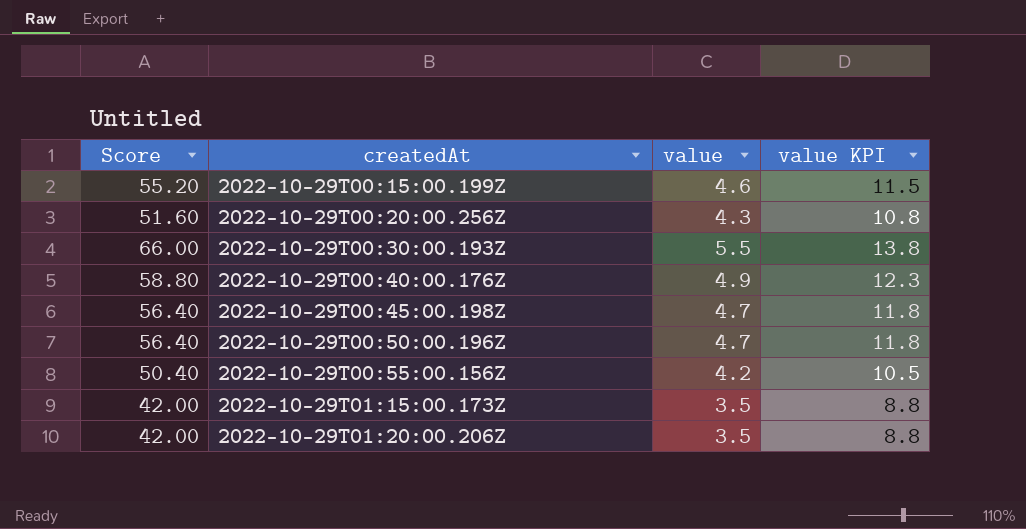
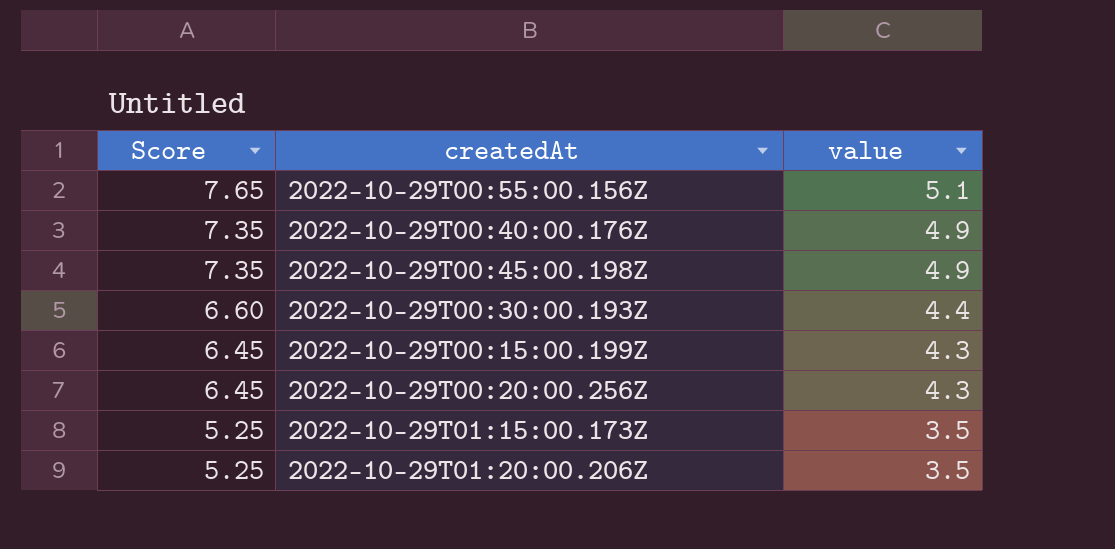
row order: createdAt ascending -> Score descending
column value KPI | formula: [value] * 2.5 -> none
column Score | formula: [value] * 12 -> [value] * 1.5
row 2022-10-29T00:50:00.196Z: 56.40 | 4.7 | 11.8 -> none
2022-10-29T00:55:00.156Z | value: 4.2 -> 5.1
2022-10-29T00:45:00.198Z | value: 4.7 -> 4.9
2022-10-29T00:30:00.193Z | value: 5.5 -> 4.4
2022-10-29T00:15:00.199Z | value: 4.6 -> 4.3

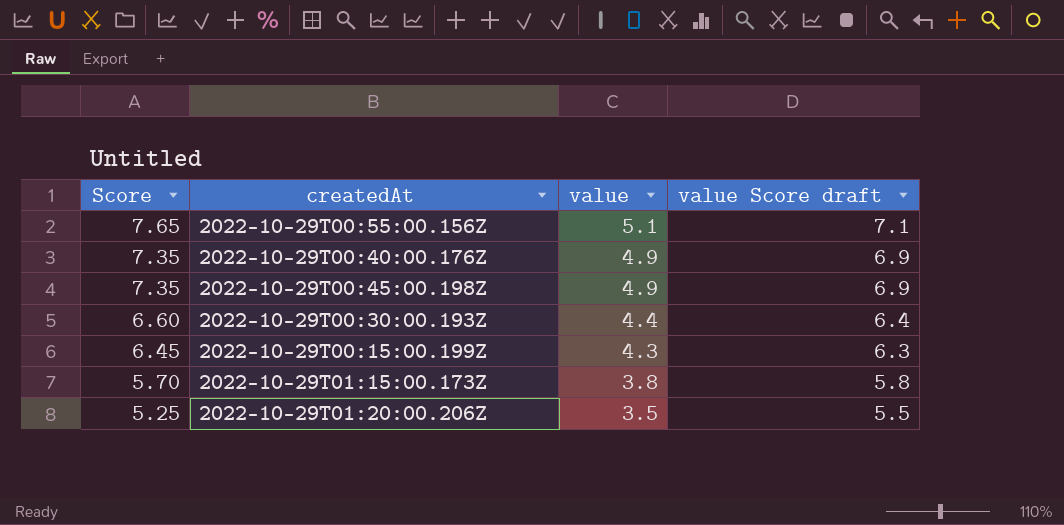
column value Score draft | formula: none -> [value] + 2
row 2022-10-29T00:20:00.256Z: 6.45 | 4.3 -> none
2022-10-29T01:15:00.173Z | Score: 5.25 -> 5.70
2022-10-29T01:15:00.173Z | value: 3.5 -> 3.8

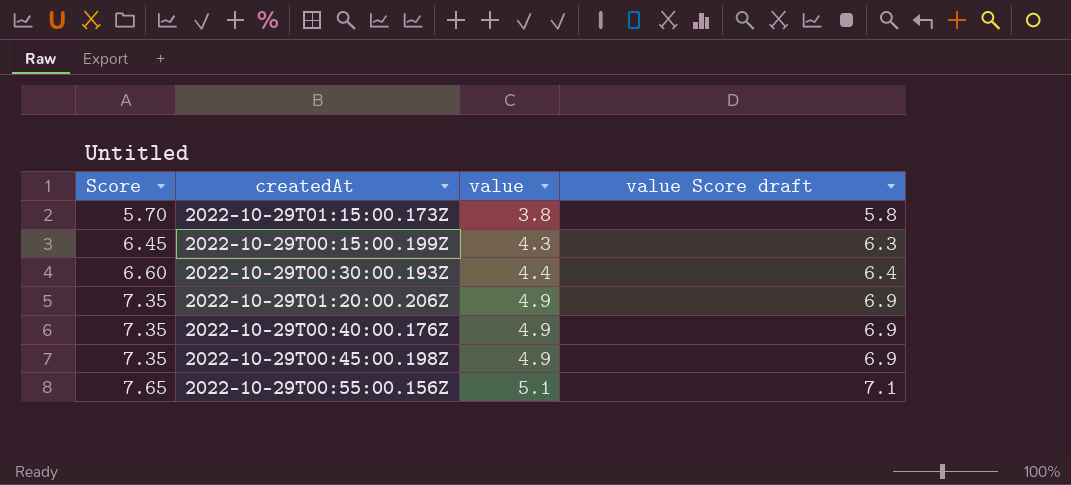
row order: Score descending -> Score ascending
2022-10-29T01:20:00.206Z | Score: 5.25 -> 7.35
2022-10-29T01:20:00.206Z | value: 3.5 -> 4.9
2022-10-29T01:20:00.206Z | value Score draft: 5.5 -> 6.9

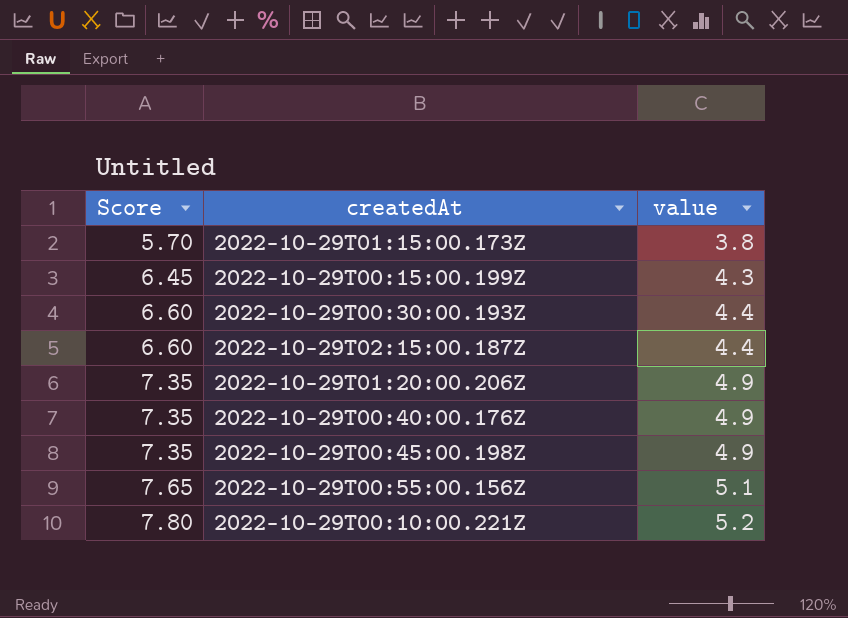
column value Score draft | formula: [value] + 2 -> none
row 2022-10-29T02:15:00.187Z: none -> 6.60 | 4.4
row 2022-10-29T00:10:00.221Z: none -> 7.80 | 5.2

